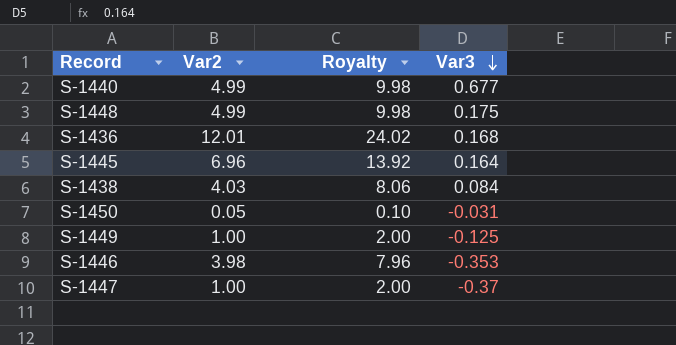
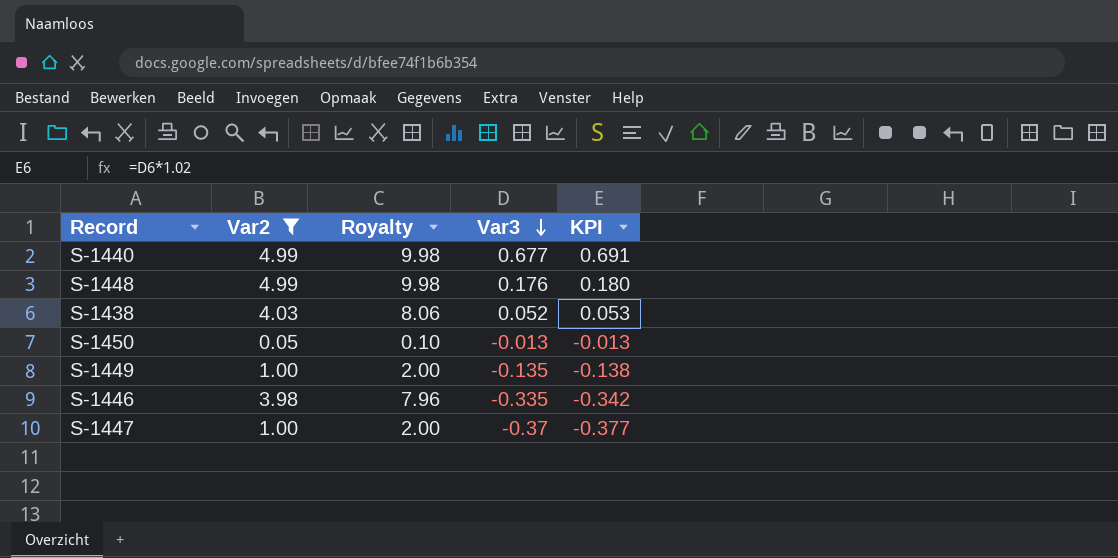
filter: none -> Var2 <= 4.99
column KPI | formula: none -> [Var3] * 1.02
S-1448 | Var3: 0.175 -> 0.176
S-1438 | Var3: 0.084 -> 0.052
S-1450 | Var3: -0.031 -> -0.013
S-1449 | Var3: -0.125 -> -0.135
S-1446 | Var3: -0.353 -> -0.335

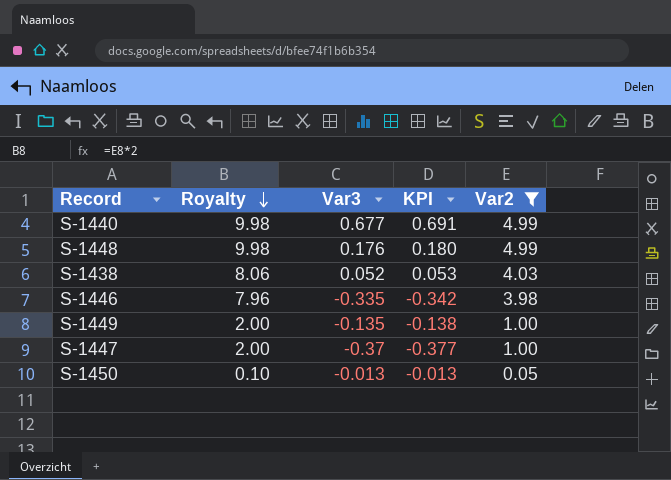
row order: Var3 descending -> Royalty descending
column Var2 | position: 2 -> 5

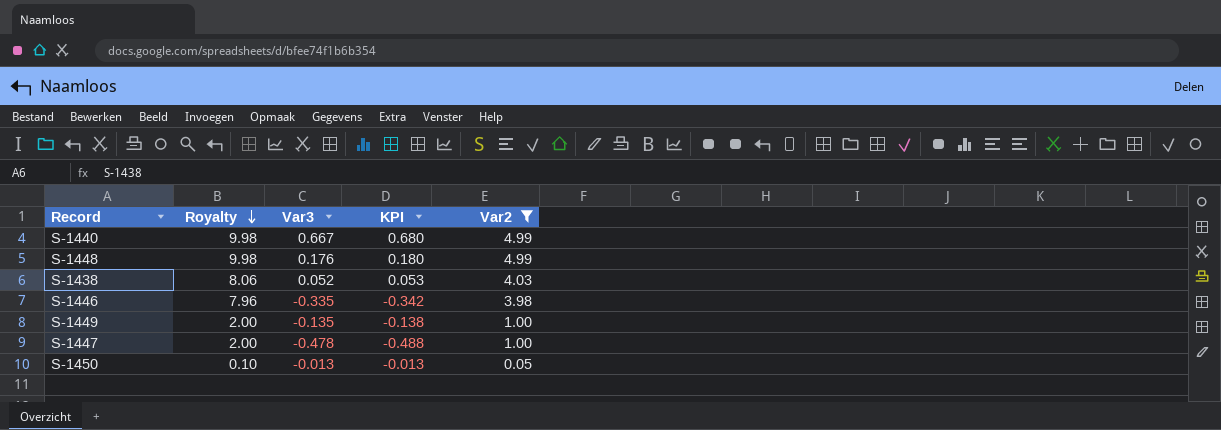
S-1440 | Var3: 0.677 -> 0.667
S-1440 | KPI: 0.691 -> 0.680
S-1447 | Var3: -0.37 -> -0.478
S-1447 | KPI: -0.377 -> -0.488

